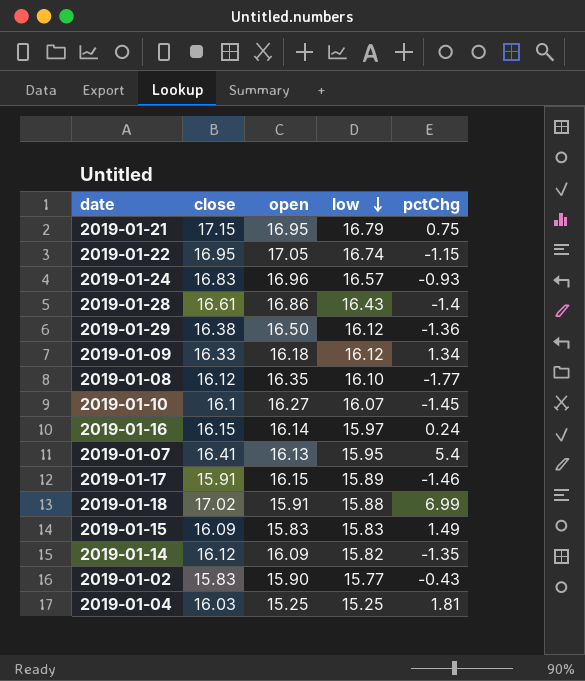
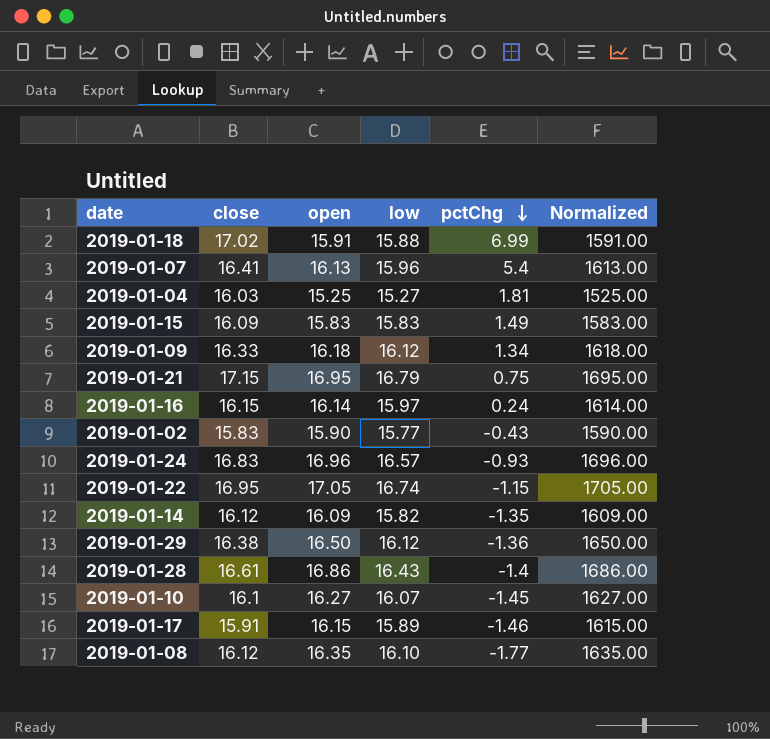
row order: low descending -> pctChg descending
column Normalized | formula: none -> [open] * 100
2019-01-07 | low: 15.95 -> 15.96
2019-01-04 | low: 15.25 -> 15.27

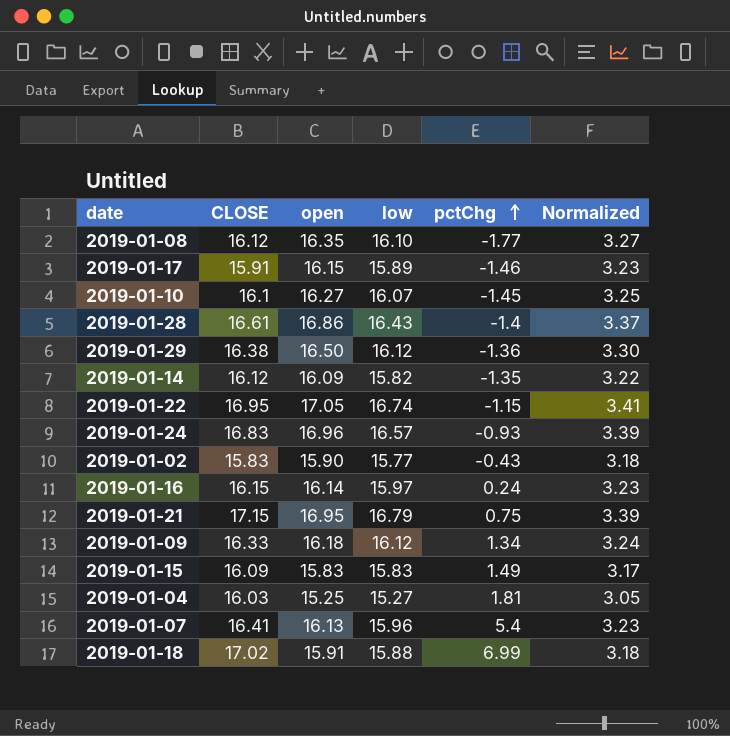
row order: pctChg descending -> pctChg ascending
column name: close -> CLOSE
column Normalized | formula: [open] * 100 -> [open] * 0.2

